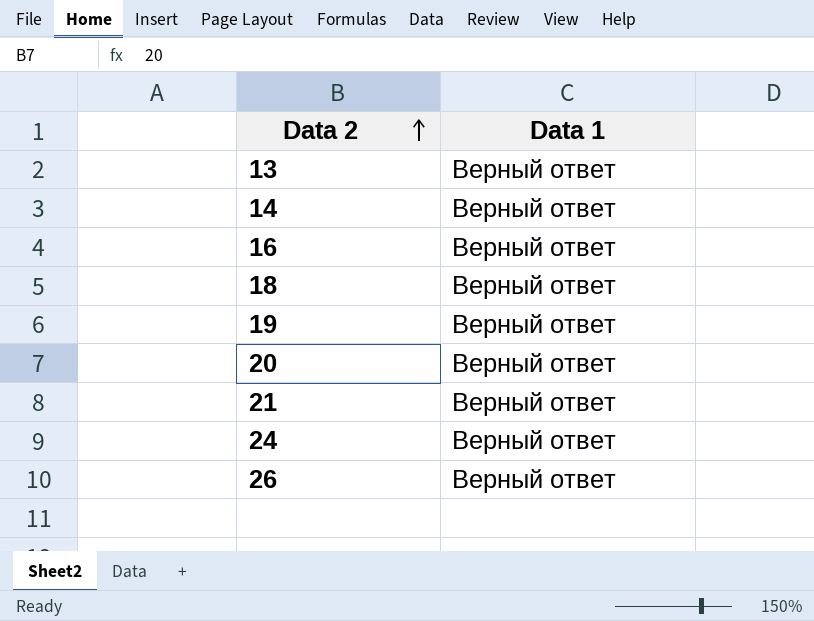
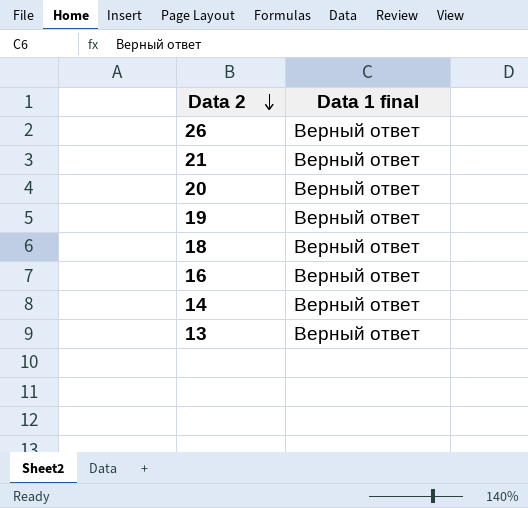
row order: Data 2 ascending -> Data 2 descending
column name: Data 1 -> Data 1 final
row 24: Верный ответ -> none

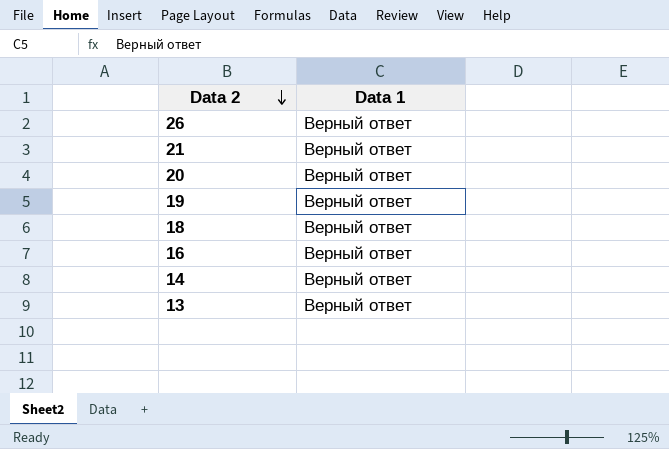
column name: Data 1 final -> Data 1

